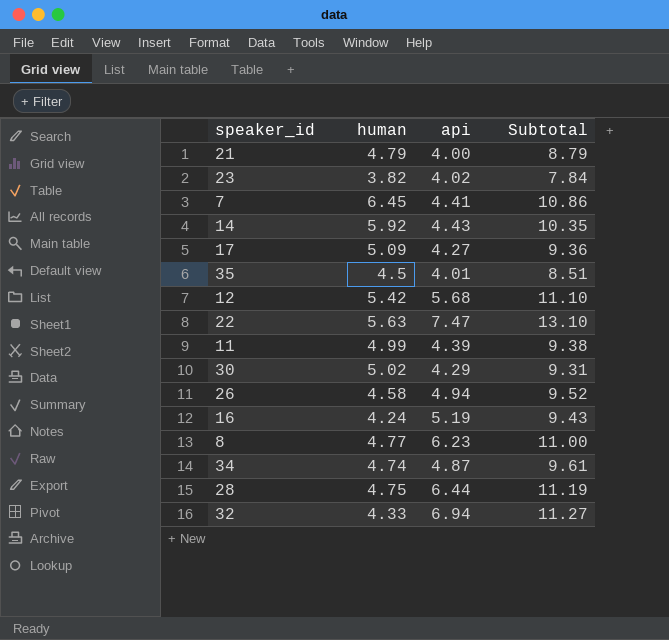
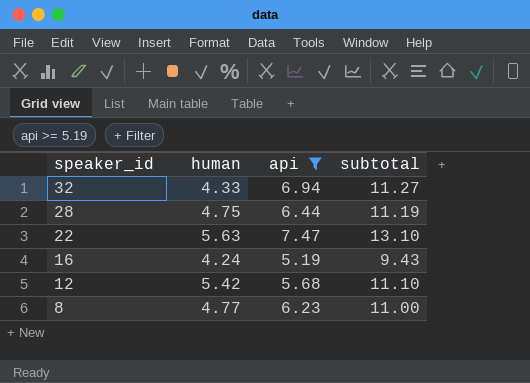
filter: none -> api >= 5.19
row order: none -> speaker_id descending
column name: Subtotal -> subtotal

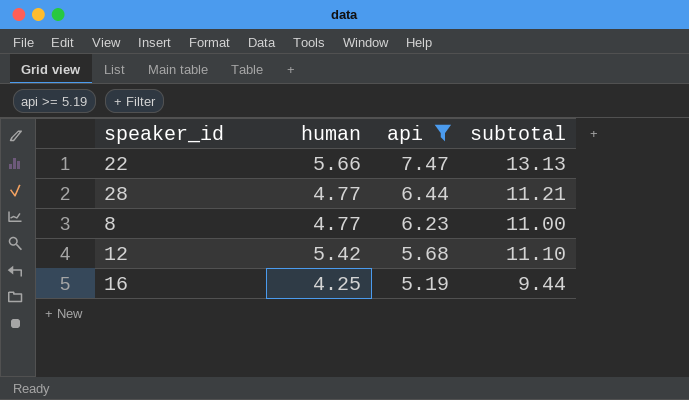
row order: speaker_id descending -> api descending
row 32: 4.33 | 6.94 | 11.27 -> none
22 | human: 5.63 -> 5.66
22 | subtotal: 13.10 -> 13.13
28 | human: 4.75 -> 4.77
28 | subtotal: 11.19 -> 11.21
16 | human: 4.24 -> 4.25
16 | subtotal: 9.43 -> 9.44

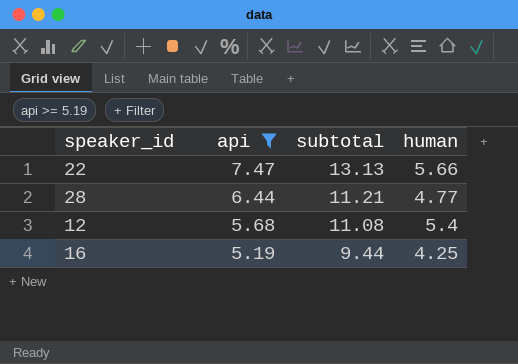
column human | position: 2 -> 4
row 8: 4.77 | 6.23 | 11.00 -> none
12 | subtotal: 11.10 -> 11.08
12 | human: 5.42 -> 5.4

